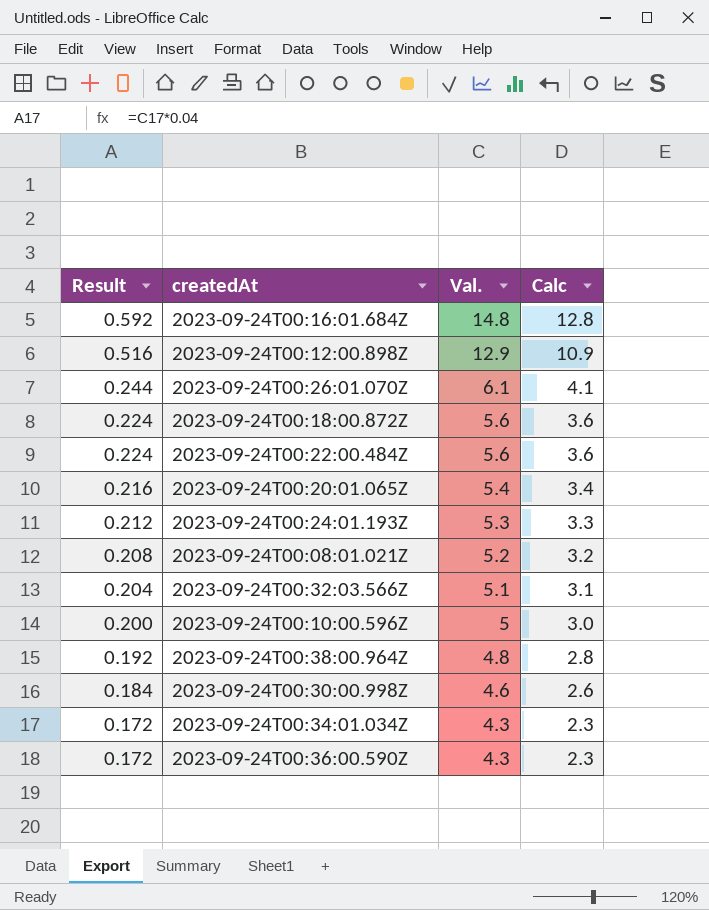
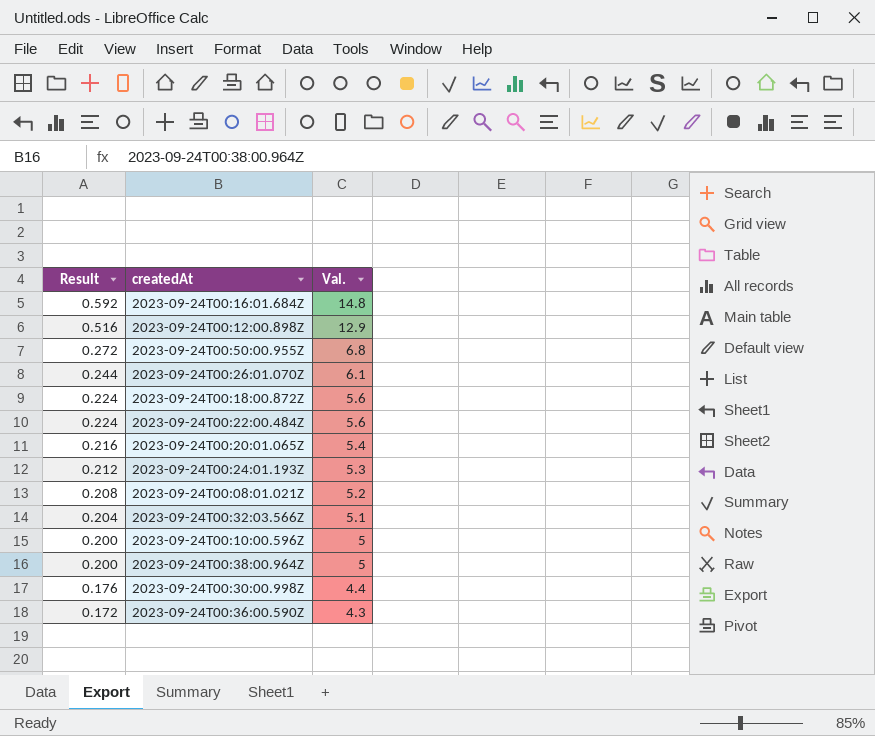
column Calc | formula: [Val.] - 2 -> none
row 2023-09-24T00:34:01.034Z: 0.172 | 4.3 | 2.3 -> none
row 2023-09-24T00:50:00.955Z: none -> 0.272 | 6.8
2023-09-24T00:38:00.964Z | Result: 0.192 -> 0.200
2023-09-24T00:38:00.964Z | Val.: 4.8 -> 5
2023-09-24T00:30:00.998Z | Result: 0.184 -> 0.176
2023-09-24T00:30:00.998Z | Val.: 4.6 -> 4.4

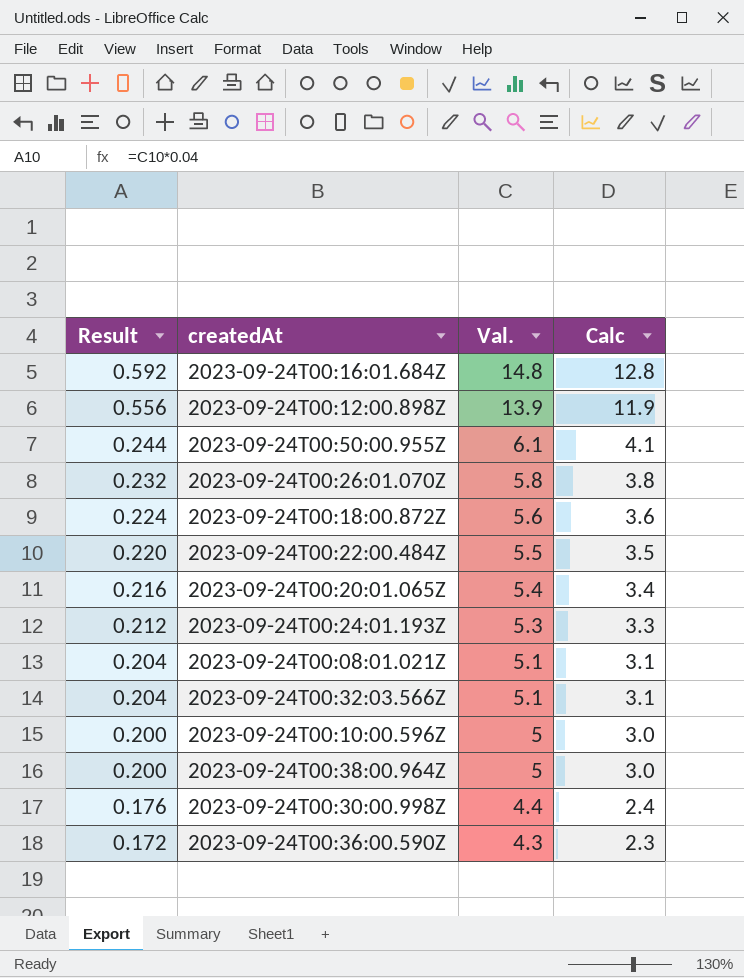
column Calc | formula: none -> [Val.] - 2
2023-09-24T00:12:00.898Z | Result: 0.516 -> 0.556
2023-09-24T00:12:00.898Z | Val.: 12.9 -> 13.9
2023-09-24T00:50:00.955Z | Result: 0.272 -> 0.244
2023-09-24T00:50:00.955Z | Val.: 6.8 -> 6.1
2023-09-24T00:26:01.070Z | Result: 0.244 -> 0.232
2023-09-24T00:26:01.070Z | Val.: 6.1 -> 5.8
2023-09-24T00:22:00.484Z | Result: 0.224 -> 0.220
2023-09-24T00:22:00.484Z | Val.: 5.6 -> 5.5
2023-09-24T00:08:01.021Z | Result: 0.208 -> 0.204
2023-09-24T00:08:01.021Z | Val.: 5.2 -> 5.1

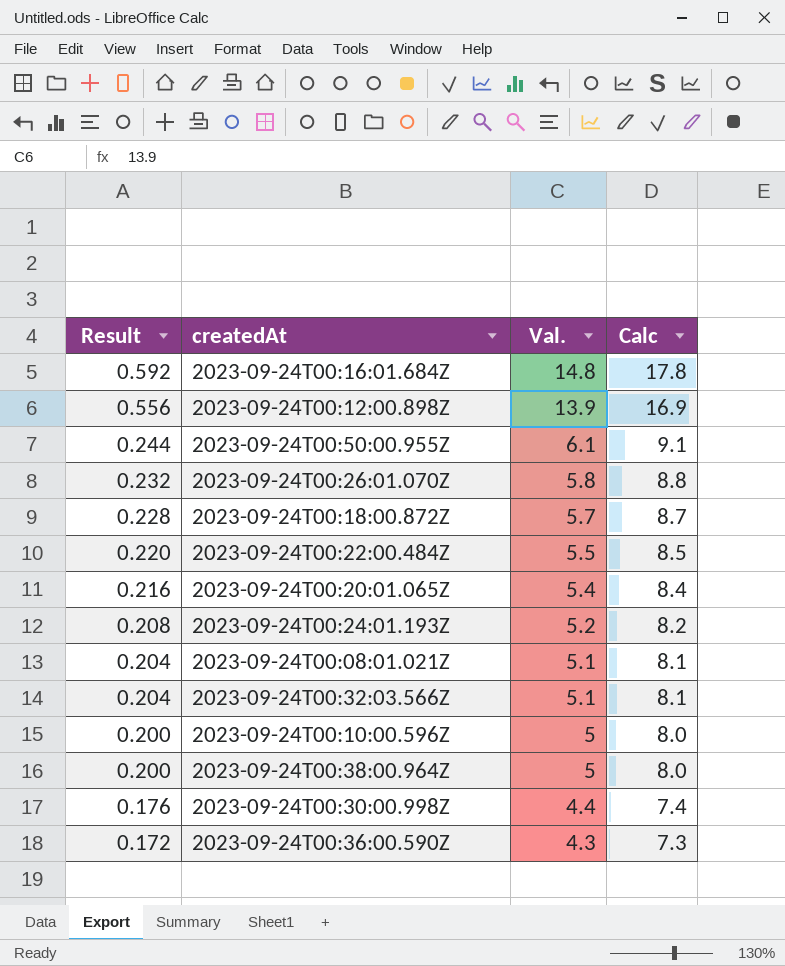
column Calc | formula: [Val.] - 2 -> [Val.] + 3
2023-09-24T00:18:00.872Z | Result: 0.224 -> 0.228
2023-09-24T00:18:00.872Z | Val.: 5.6 -> 5.7
2023-09-24T00:24:01.193Z | Result: 0.212 -> 0.208
2023-09-24T00:24:01.193Z | Val.: 5.3 -> 5.2

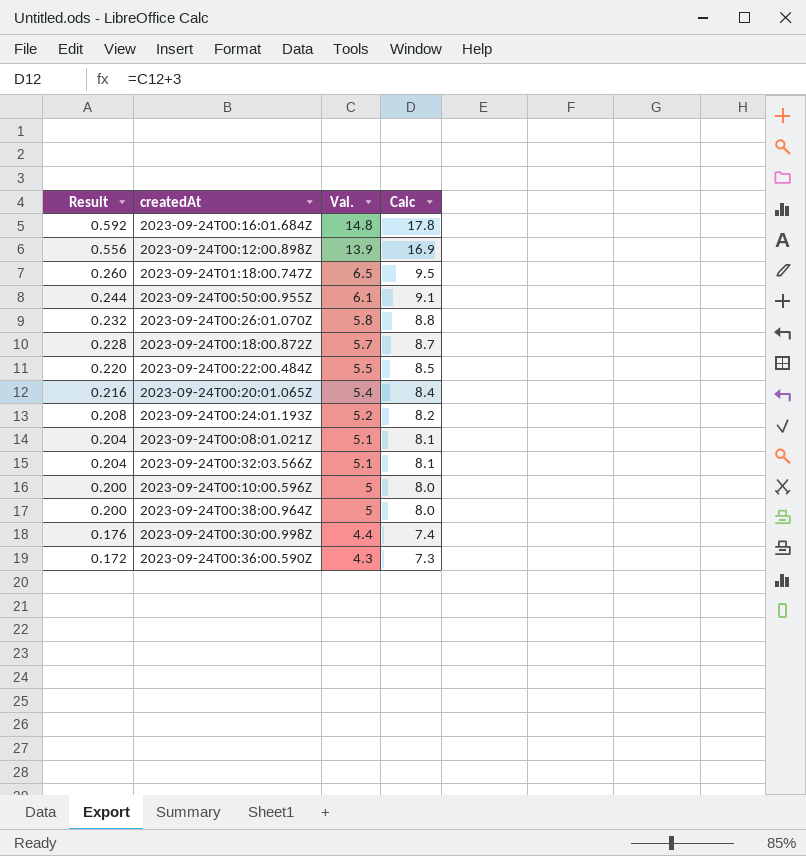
row 2023-09-24T01:18:00.747Z: none -> 0.260 | 6.5 | 9.5

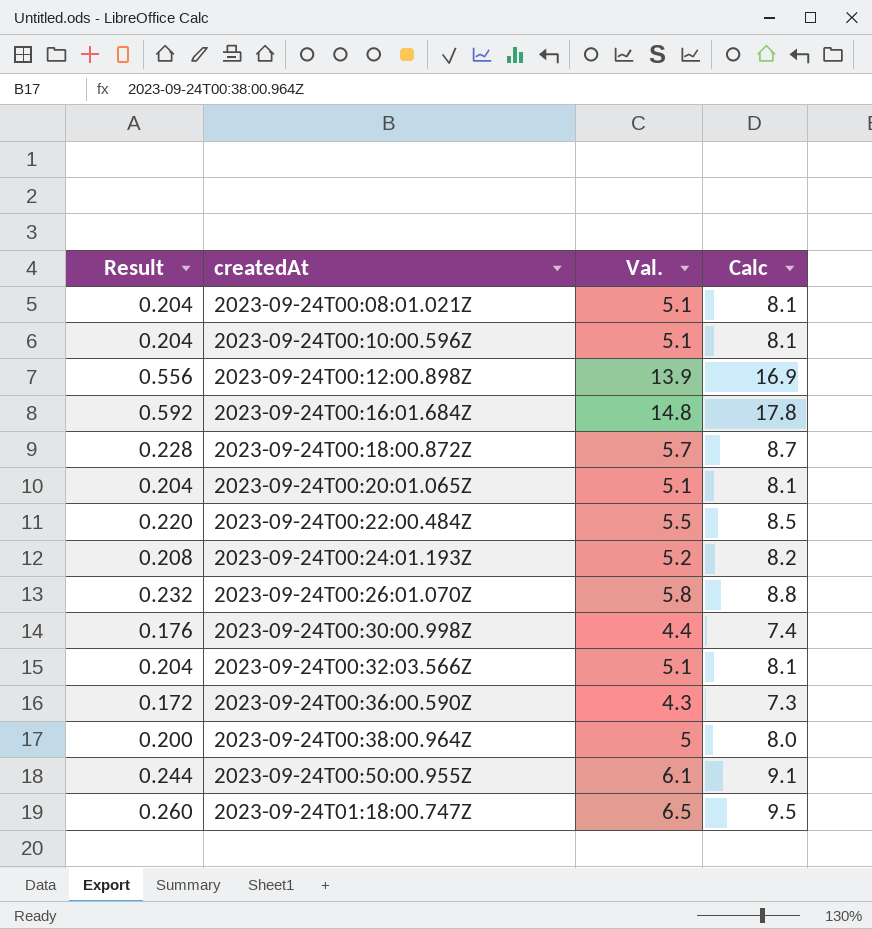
row order: Result descending -> createdAt ascending
2023-09-24T00:10:00.596Z | Result: 0.200 -> 0.204
2023-09-24T00:10:00.596Z | Val.: 5 -> 5.1
2023-09-24T00:10:00.596Z | Calc: 8.0 -> 8.1
2023-09-24T00:20:01.065Z | Result: 0.216 -> 0.204
2023-09-24T00:20:01.065Z | Val.: 5.4 -> 5.1
2023-09-24T00:20:01.065Z | Calc: 8.4 -> 8.1

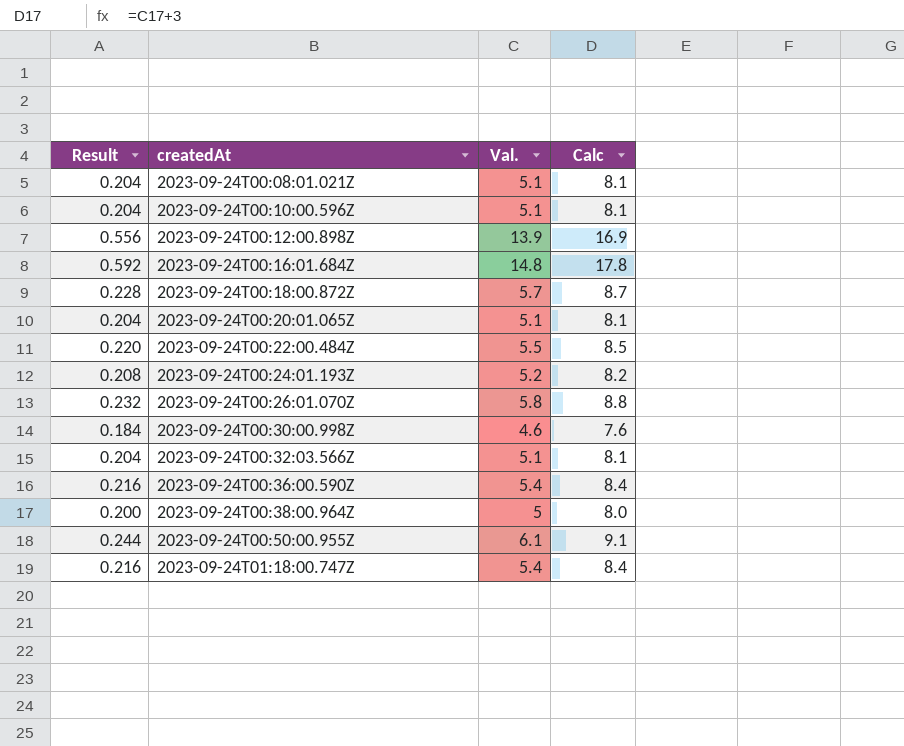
2023-09-24T00:30:00.998Z | Result: 0.176 -> 0.184
2023-09-24T00:30:00.998Z | Val.: 4.4 -> 4.6
2023-09-24T00:30:00.998Z | Calc: 7.4 -> 7.6
2023-09-24T00:36:00.590Z | Result: 0.172 -> 0.216
2023-09-24T00:36:00.590Z | Val.: 4.3 -> 5.4
2023-09-24T00:36:00.590Z | Calc: 7.3 -> 8.4
2023-09-24T01:18:00.747Z | Result: 0.260 -> 0.216
2023-09-24T01:18:00.747Z | Val.: 6.5 -> 5.4
2023-09-24T01:18:00.747Z | Calc: 9.5 -> 8.4

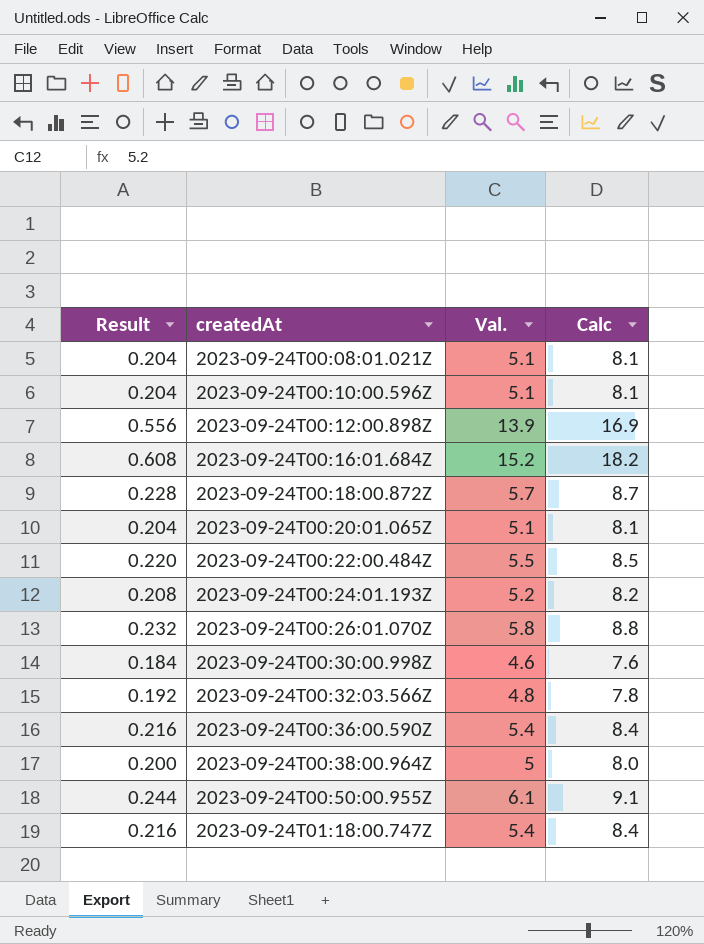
2023-09-24T00:16:01.684Z | Result: 0.592 -> 0.608
2023-09-24T00:16:01.684Z | Val.: 14.8 -> 15.2
2023-09-24T00:16:01.684Z | Calc: 17.8 -> 18.2
2023-09-24T00:32:03.566Z | Result: 0.204 -> 0.192
2023-09-24T00:32:03.566Z | Val.: 5.1 -> 4.8
2023-09-24T00:32:03.566Z | Calc: 8.1 -> 7.8

